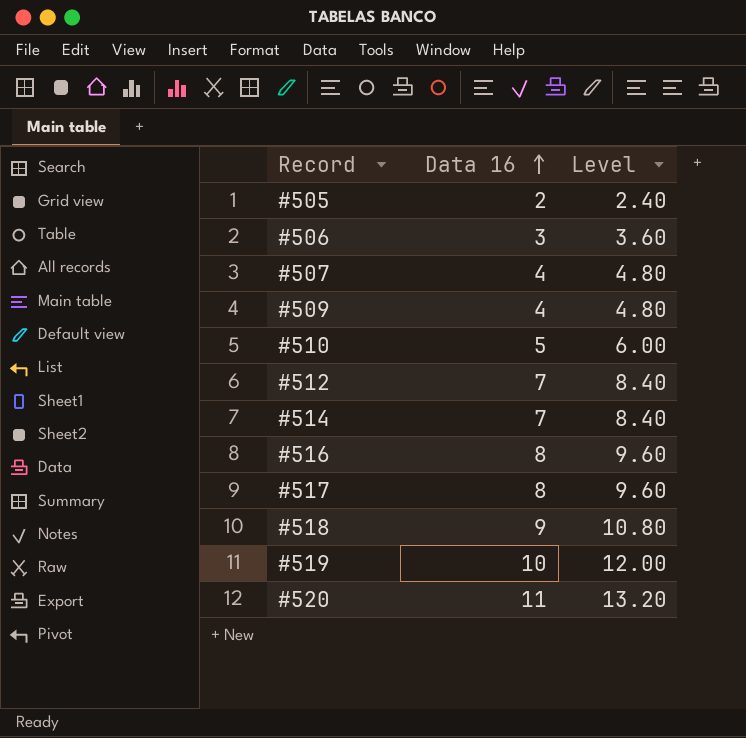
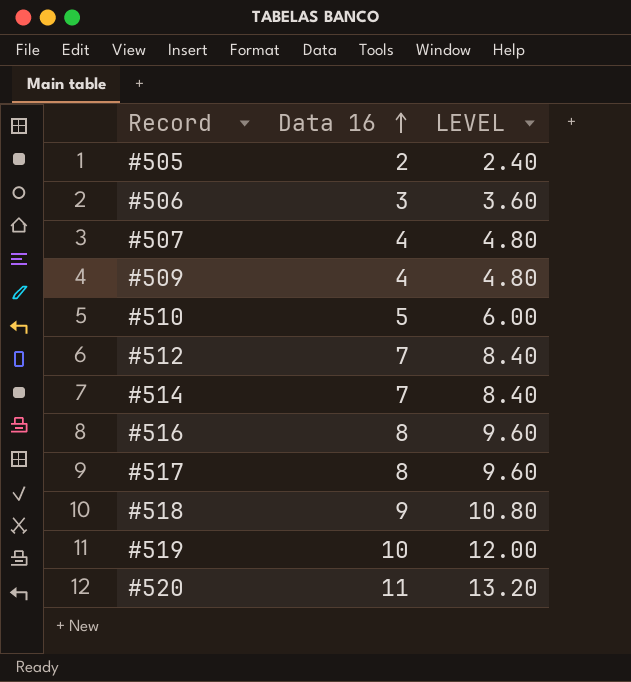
column name: Level -> LEVEL

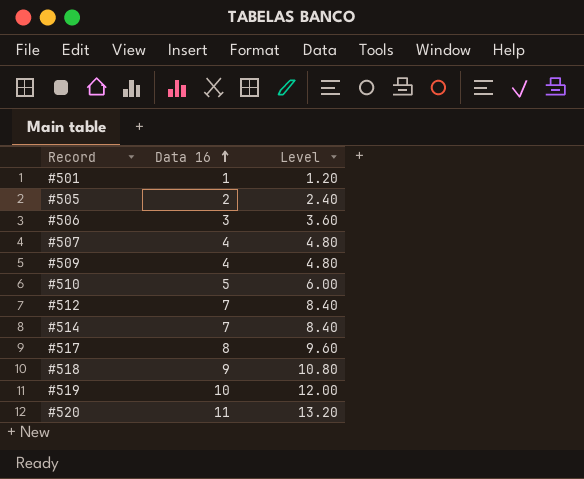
column name: LEVEL -> Level
row #516: 8 | 9.60 -> none
row #501: none -> 1 | 1.20

